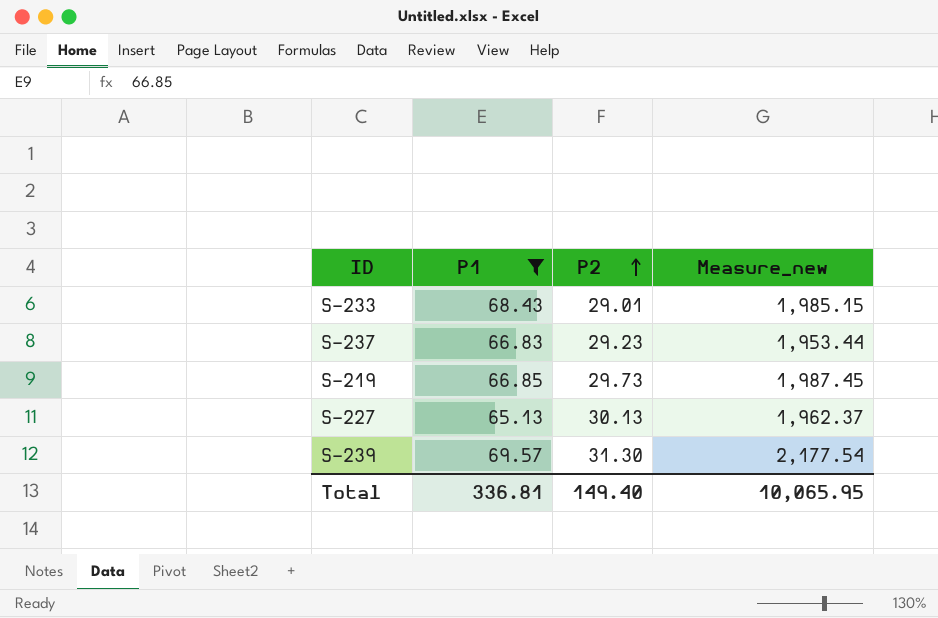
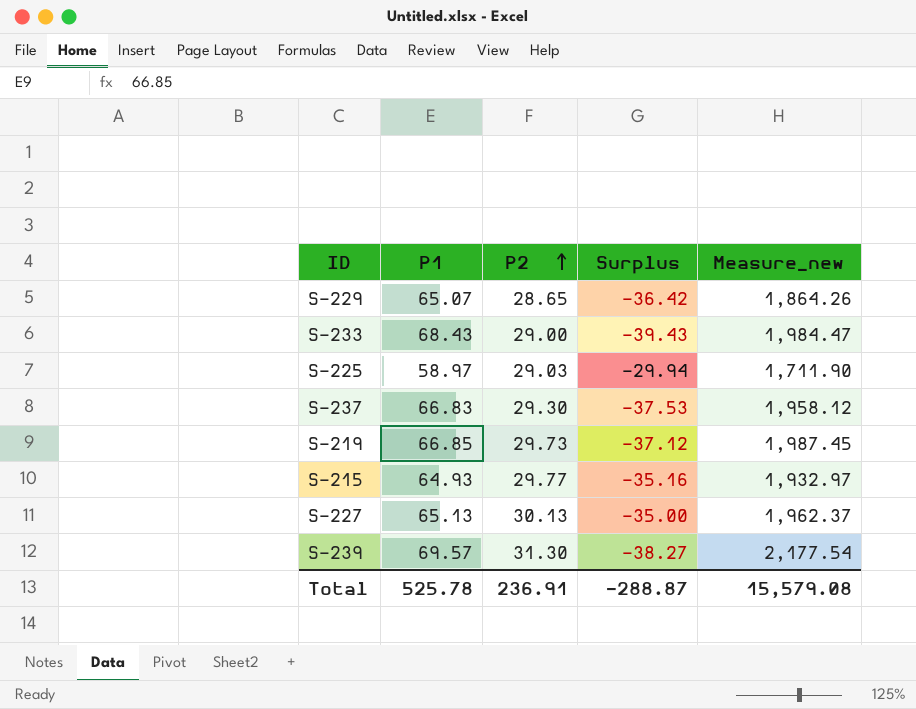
filter: P1 >= 65.13 -> none
column Surplus | formula: none -> [P2] - [P1]
S-233 | P2: 29.01 -> 29.00
S-233 | Measure_new: 1,985.15 -> 1,984.47
S-237 | P2: 29.23 -> 29.30
S-237 | Measure_new: 1,953.44 -> 1,958.12
Total | P1: 336.81 -> 525.78
Total | P2: 149.40 -> 236.91
Total | Measure_new: 10,065.95 -> 15,579.08

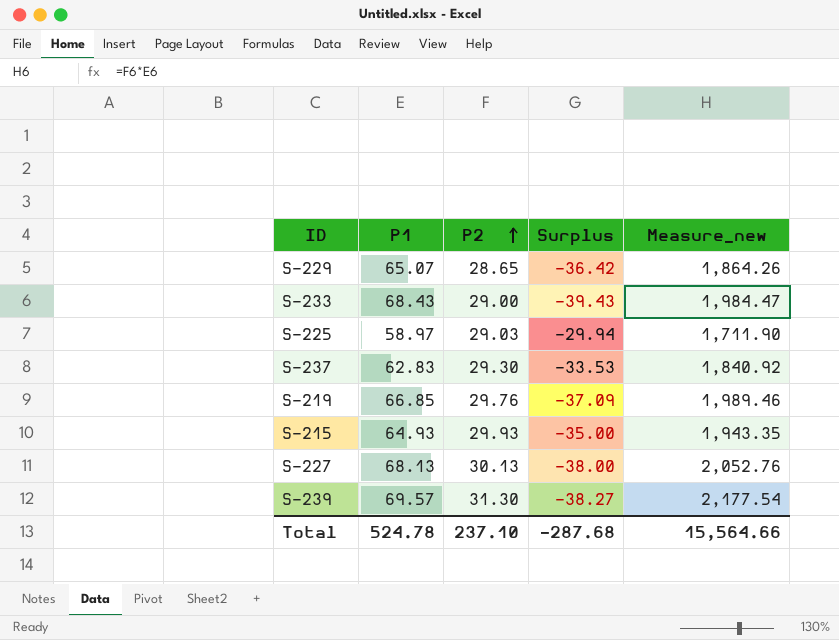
S-237 | P1: 66.83 -> 62.83
S-237 | Surplus: -37.53 -> -33.53
S-237 | Measure_new: 1,958.12 -> 1,840.92
S-219 | P2: 29.73 -> 29.76
S-219 | Surplus: -37.12 -> -37.09
S-219 | Measure_new: 1,987.45 -> 1,989.46
S-215 | P2: 29.77 -> 29.93
S-215 | Surplus: -35.16 -> -35.00
S-215 | Measure_new: 1,932.97 -> 1,943.35
S-227 | P1: 65.13 -> 68.13
S-227 | Surplus: -35.00 -> -38.00
S-227 | Measure_new: 1,962.37 -> 2,052.76
Total | P1: 525.78 -> 524.78
Total | P2: 236.91 -> 237.10
Total | Surplus: -288.87 -> -287.68
Total | Measure_new: 15,579.08 -> 15,564.66

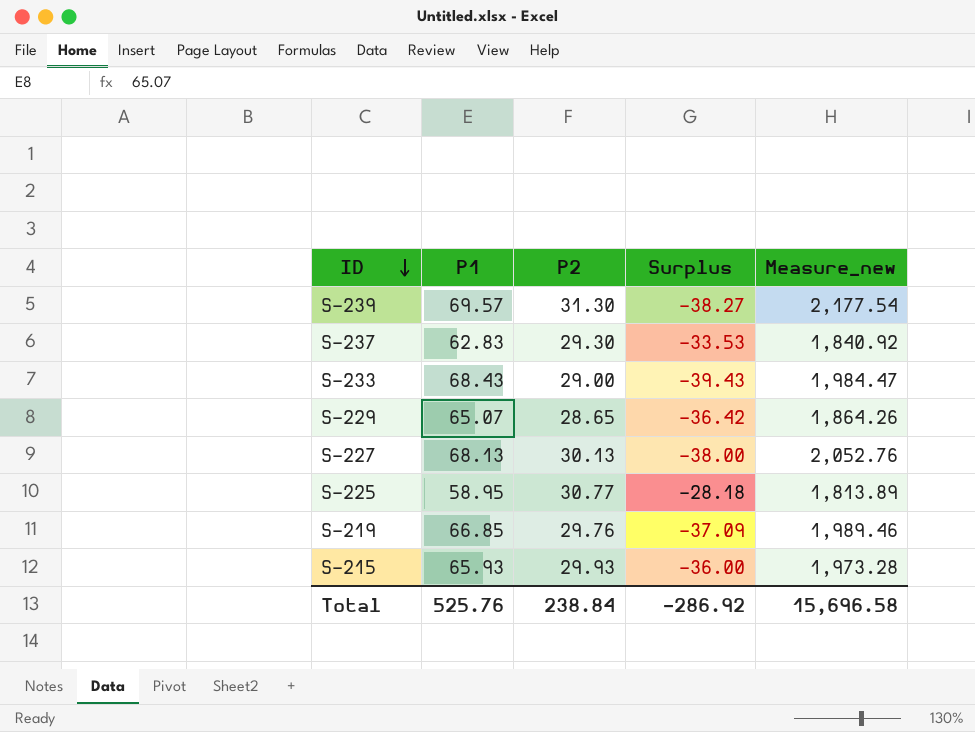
row order: P2 ascending -> ID descending
S-225 | P1: 58.97 -> 58.95
S-225 | P2: 29.03 -> 30.77
S-225 | Surplus: -29.94 -> -28.18
S-225 | Measure_new: 1,711.90 -> 1,813.89
S-215 | P1: 64.93 -> 65.93
S-215 | Surplus: -35.00 -> -36.00
S-215 | Measure_new: 1,943.35 -> 1,973.28
Total | P1: 524.78 -> 525.76
Total | P2: 237.10 -> 238.84
Total | Surplus: -287.68 -> -286.92
Total | Measure_new: 15,564.66 -> 15,696.58

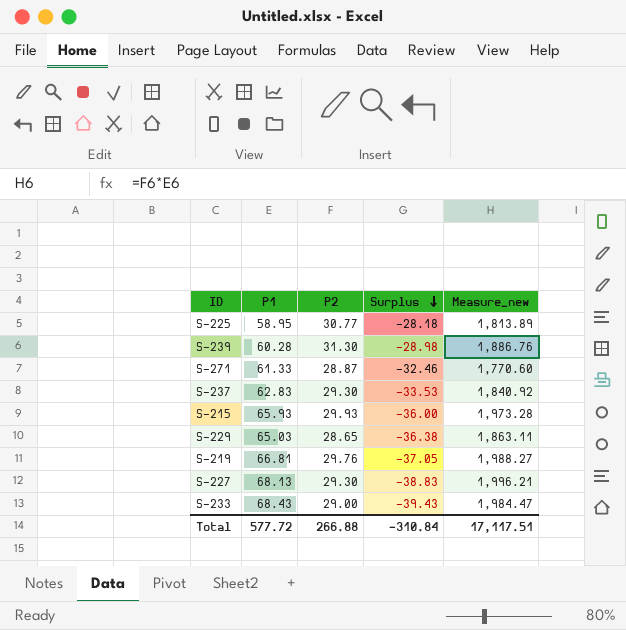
row order: ID descending -> Surplus descending
S-239 | P1: 69.57 -> 60.28
S-239 | Surplus: -38.27 -> -28.98
S-239 | Measure_new: 2,177.54 -> 1,886.76
row S-271: none -> 61.33 | 28.87 | -32.46 | 1,770.60
S-229 | P1: 65.07 -> 65.03
S-229 | Surplus: -36.42 -> -36.38
S-229 | Measure_new: 1,864.26 -> 1,863.11
S-219 | P1: 66.85 -> 66.81
S-219 | Surplus: -37.09 -> -37.05
S-219 | Measure_new: 1,989.46 -> 1,988.27
S-227 | P2: 30.13 -> 29.30
S-227 | Surplus: -38.00 -> -38.83
S-227 | Measure_new: 2,052.76 -> 1,996.21
Total | P1: 525.76 -> 577.72
Total | P2: 238.84 -> 266.88
Total | Surplus: -286.92 -> -310.84
Total | Measure_new: 15,696.58 -> 17,117.51

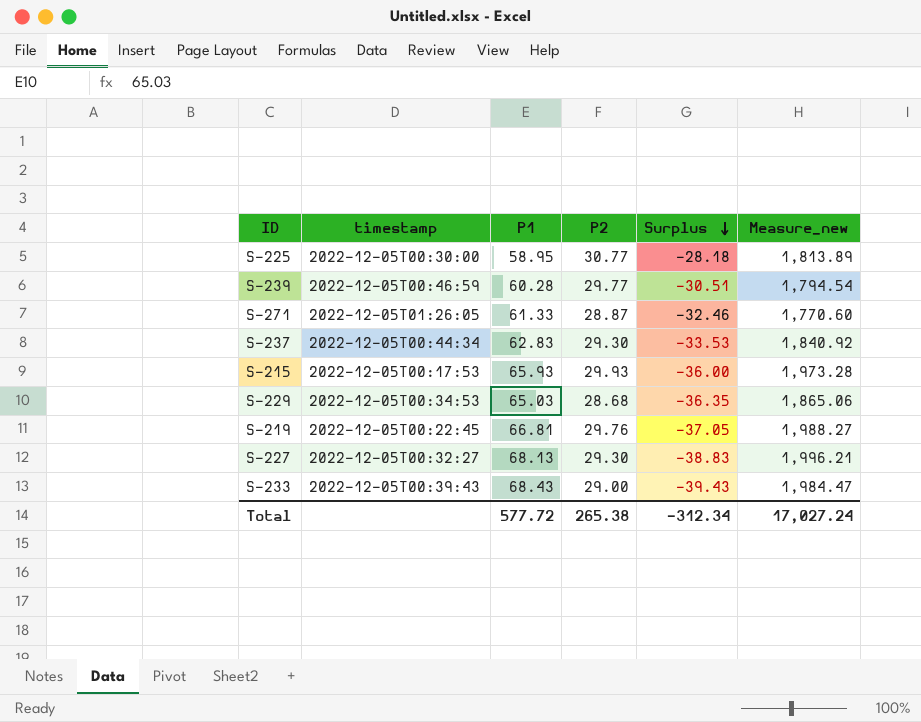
column timestamp | position: none -> 2
S-239 | P2: 31.30 -> 29.77
S-239 | Surplus: -28.98 -> -30.51
S-239 | Measure_new: 1,886.76 -> 1,794.54
S-229 | P2: 28.65 -> 28.68
S-229 | Surplus: -36.38 -> -36.35
S-229 | Measure_new: 1,863.11 -> 1,865.06
Total | P2: 266.88 -> 265.38
Total | Surplus: -310.84 -> -312.34
Total | Measure_new: 17,117.51 -> 17,027.24

